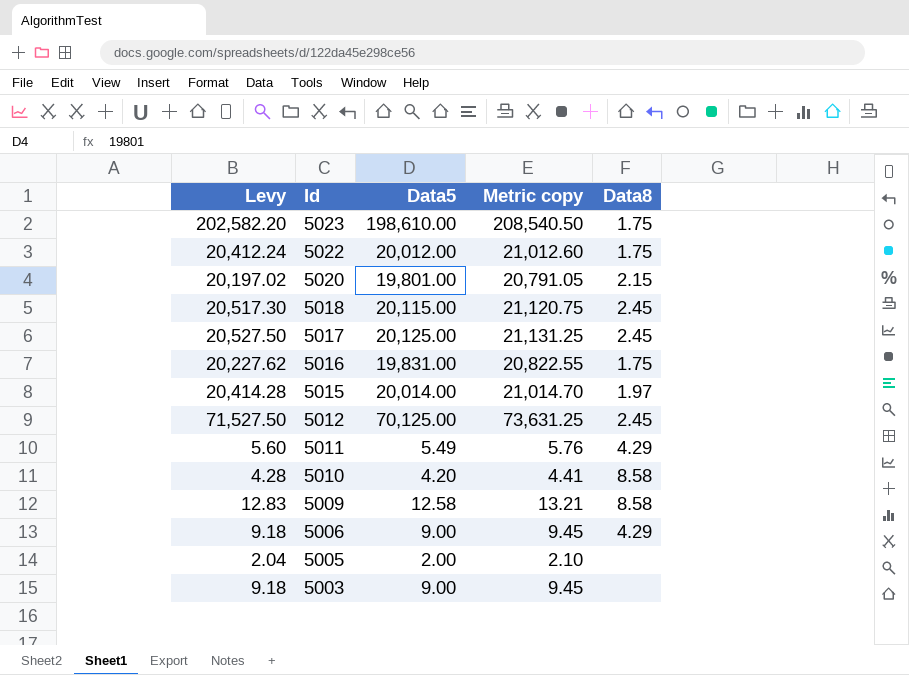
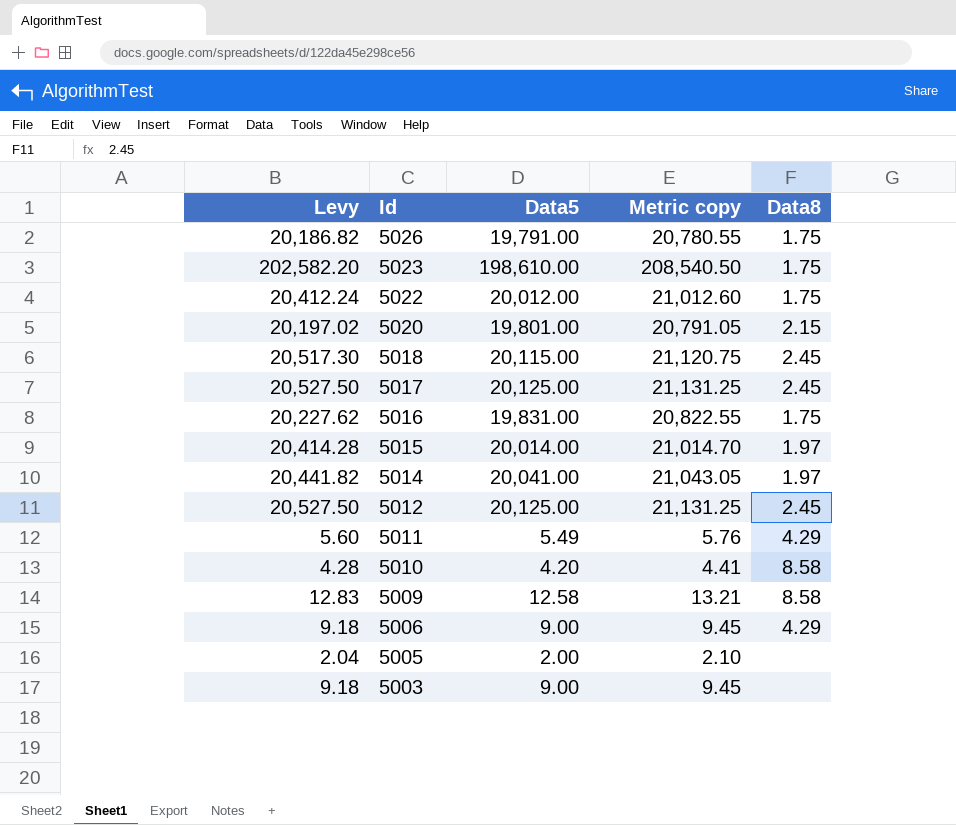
row 5026: none -> 20,186.82 | 19,791.00 | 20,780.55 | 1.75
row 5014: none -> 20,441.82 | 20,041.00 | 21,043.05 | 1.97
5012 | Levy: 71,527.50 -> 20,527.50
5012 | Data5: 70,125.00 -> 20,125.00
5012 | Metric copy: 73,631.25 -> 21,131.25

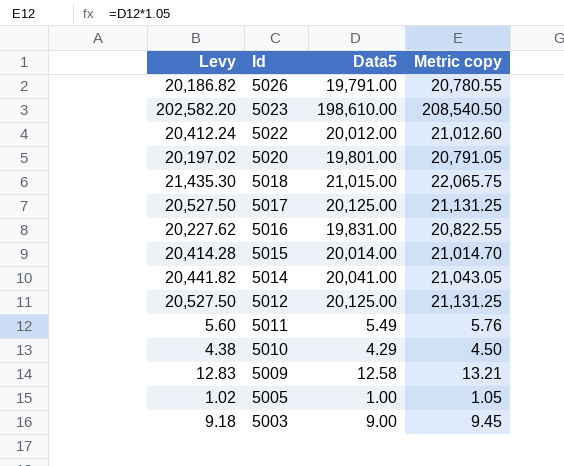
column Data8 | position: 5 -> none
row 5006: 9.18 | 9.00 | 9.45 | 4.29 -> none
5018 | Levy: 20,517.30 -> 21,435.30
5018 | Data5: 20,115.00 -> 21,015.00
5018 | Metric copy: 21,120.75 -> 22,065.75
5010 | Levy: 4.28 -> 4.38
5010 | Data5: 4.20 -> 4.29
5010 | Metric copy: 4.41 -> 4.50
5005 | Levy: 2.04 -> 1.02
5005 | Data5: 2.00 -> 1.00
5005 | Metric copy: 2.10 -> 1.05

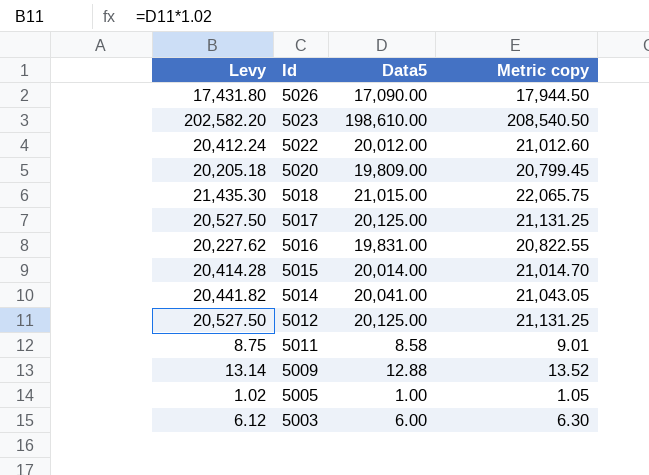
row 5010: 4.38 | 4.29 | 4.50 -> none
5026 | Levy: 20,186.82 -> 17,431.80
5026 | Data5: 19,791.00 -> 17,090.00
5026 | Metric copy: 20,780.55 -> 17,944.50
5020 | Levy: 20,197.02 -> 20,205.18
5020 | Data5: 19,801.00 -> 19,809.00
5020 | Metric copy: 20,791.05 -> 20,799.45
5011 | Levy: 5.60 -> 8.75
5011 | Data5: 5.49 -> 8.58
5011 | Metric copy: 5.76 -> 9.01
5009 | Levy: 12.83 -> 13.14
5009 | Data5: 12.58 -> 12.88
5009 | Metric copy: 13.21 -> 13.52
5003 | Levy: 9.18 -> 6.12
5003 | Data5: 9.00 -> 6.00
5003 | Metric copy: 9.45 -> 6.30

